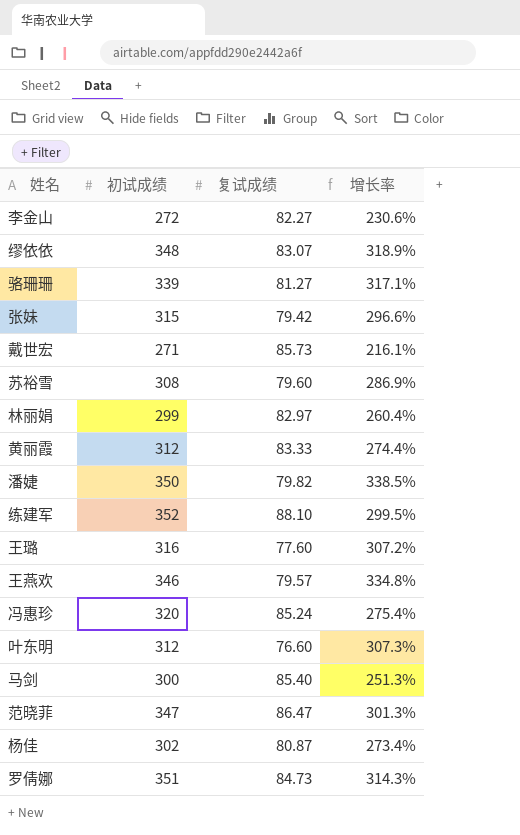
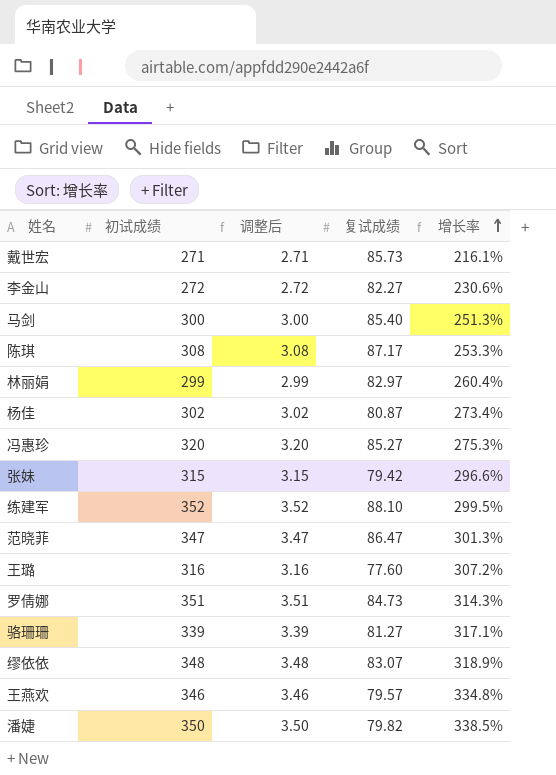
row order: none -> 增长率 ascending
column 调整后 | formula: none -> [初试成绩] * 0.01
row 苏裕雪: 308 | 79.60 | 286.9% -> none
row 黄丽霞: 312 | 83.33 | 274.4% -> none
row 叶东明: 312 | 76.60 | 307.3% -> none
row 陈琪: none -> 308 | 3.08 | 87.17 | 253.3%
冯惠珍 | 复试成绩: 85.24 -> 85.27
冯惠珍 | 增长率: 275.4% -> 275.3%

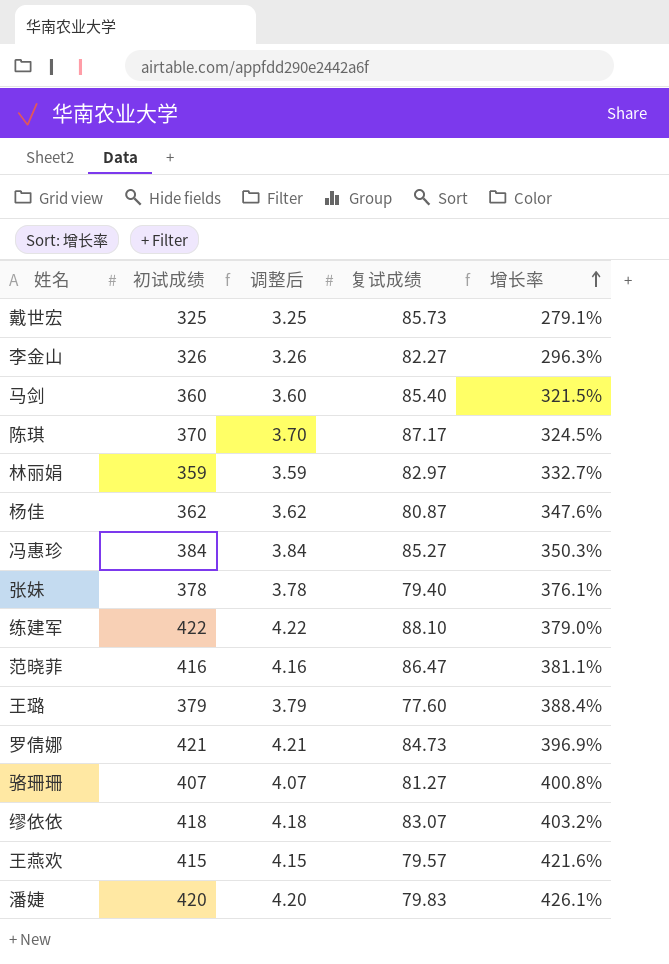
戴世宏 | 初试成绩: 271 -> 325
戴世宏 | 调整后: 2.71 -> 3.25
戴世宏 | 增长率: 216.1% -> 279.1%
李金山 | 初试成绩: 272 -> 326
李金山 | 调整后: 2.72 -> 3.26
李金山 | 增长率: 230.6% -> 296.3%
马剑 | 初试成绩: 300 -> 360
马剑 | 调整后: 3.00 -> 3.60
马剑 | 增长率: 251.3% -> 321.5%
陈琪 | 初试成绩: 308 -> 370
陈琪 | 调整后: 3.08 -> 3.70
陈琪 | 增长率: 253.3% -> 324.5%
林丽娟 | 初试成绩: 299 -> 359
林丽娟 | 调整后: 2.99 -> 3.59
林丽娟 | 增长率: 260.4% -> 332.7%
杨佳 | 初试成绩: 302 -> 362
杨佳 | 调整后: 3.02 -> 3.62
杨佳 | 增长率: 273.4% -> 347.6%
冯惠珍 | 初试成绩: 320 -> 384
冯惠珍 | 调整后: 3.20 -> 3.84
冯惠珍 | 增长率: 275.3% -> 350.3%
张妹 | 初试成绩: 315 -> 378
张妹 | 调整后: 3.15 -> 3.78
张妹 | 复试成绩: 79.42 -> 79.40
张妹 | 增长率: 296.6% -> 376.1%
练建军 | 初试成绩: 352 -> 422
练建军 | 调整后: 3.52 -> 4.22
练建军 | 增长率: 299.5% -> 379.0%
范晓菲 | 初试成绩: 347 -> 416
范晓菲 | 调整后: 3.47 -> 4.16
范晓菲 | 增长率: 301.3% -> 381.1%
王璐 | 初试成绩: 316 -> 379
王璐 | 调整后: 3.16 -> 3.79
王璐 | 增长率: 307.2% -> 388.4%
罗倩娜 | 初试成绩: 351 -> 421
罗倩娜 | 调整后: 3.51 -> 4.21
罗倩娜 | 增长率: 314.3% -> 396.9%
骆珊珊 | 初试成绩: 339 -> 407
骆珊珊 | 调整后: 3.39 -> 4.07
骆珊珊 | 增长率: 317.1% -> 400.8%
缪依依 | 初试成绩: 348 -> 418
缪依依 | 调整后: 3.48 -> 4.18
缪依依 | 增长率: 318.9% -> 403.2%
王燕欢 | 初试成绩: 346 -> 415
王燕欢 | 调整后: 3.46 -> 4.15
王燕欢 | 增长率: 334.8% -> 421.6%
潘婕 | 初试成绩: 350 -> 420
潘婕 | 调整后: 3.50 -> 4.20
潘婕 | 复试成绩: 79.82 -> 79.83
潘婕 | 增长率: 338.5% -> 426.1%

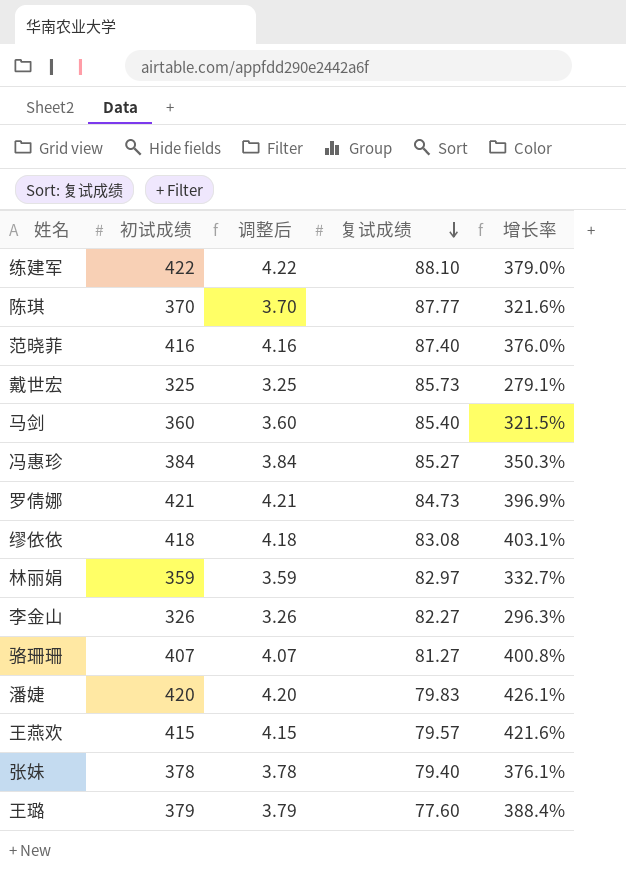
row order: 增长率 ascending -> 复试成绩 descending
row 杨佳: 362 | 3.62 | 80.87 | 347.6% -> none
陈琪 | 复试成绩: 87.17 -> 87.77
陈琪 | 增长率: 324.5% -> 321.6%
范晓菲 | 复试成绩: 86.47 -> 87.40
范晓菲 | 增长率: 381.1% -> 376.0%
缪依依 | 复试成绩: 83.07 -> 83.08
缪依依 | 增长率: 403.2% -> 403.1%

